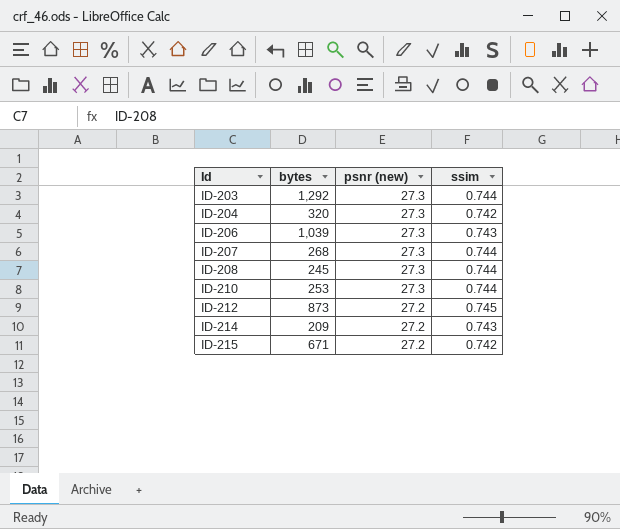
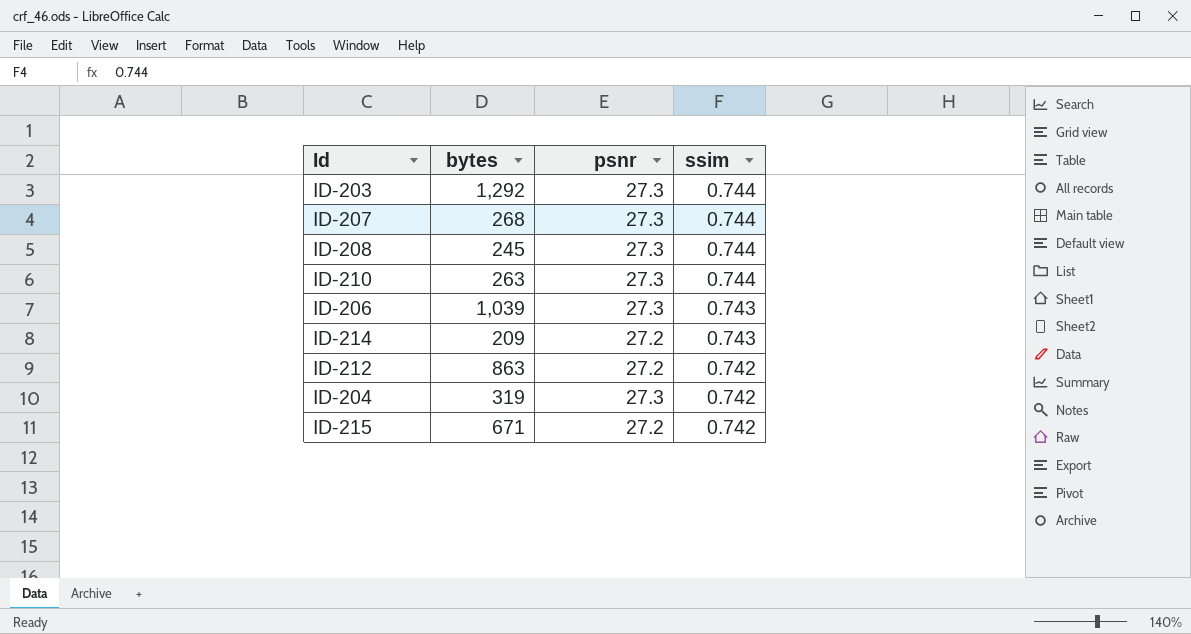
row order: Id ascending -> ssim descending
column name: psnr (new) -> psnr
ID-210 | bytes: 253 -> 263
ID-212 | bytes: 873 -> 863
ID-212 | ssim: 0.745 -> 0.742
ID-204 | bytes: 320 -> 319

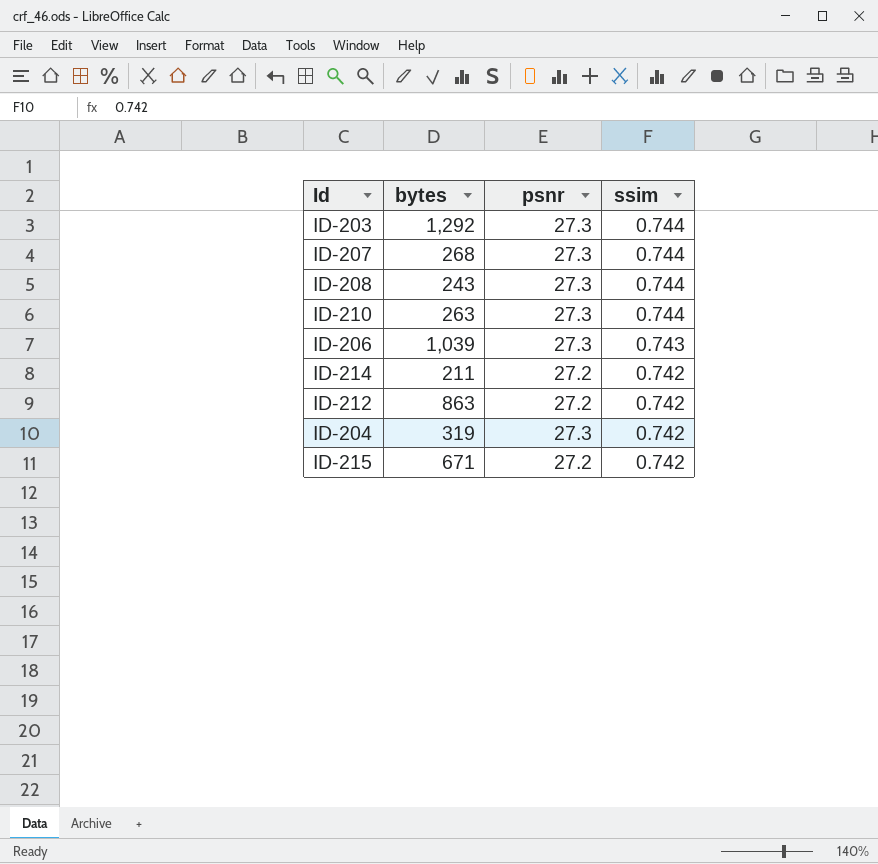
ID-208 | bytes: 245 -> 243
ID-214 | bytes: 209 -> 211
ID-214 | ssim: 0.743 -> 0.742

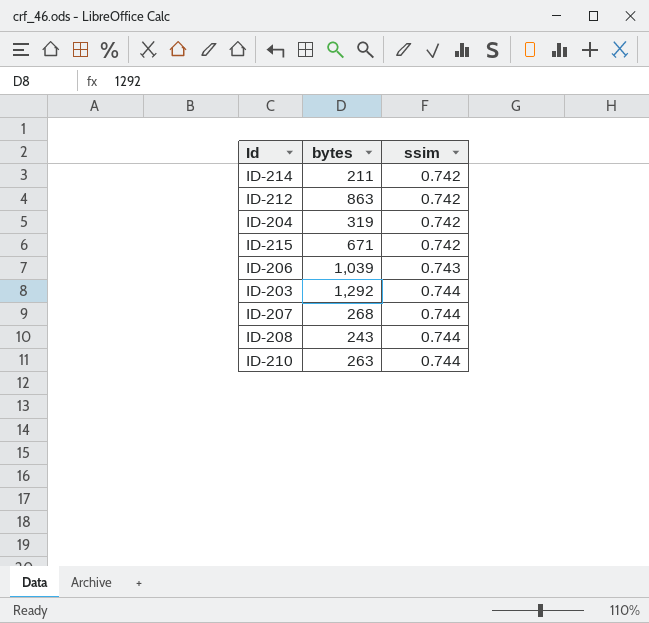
row order: ssim descending -> ssim ascending
column psnr | position: 3 -> none

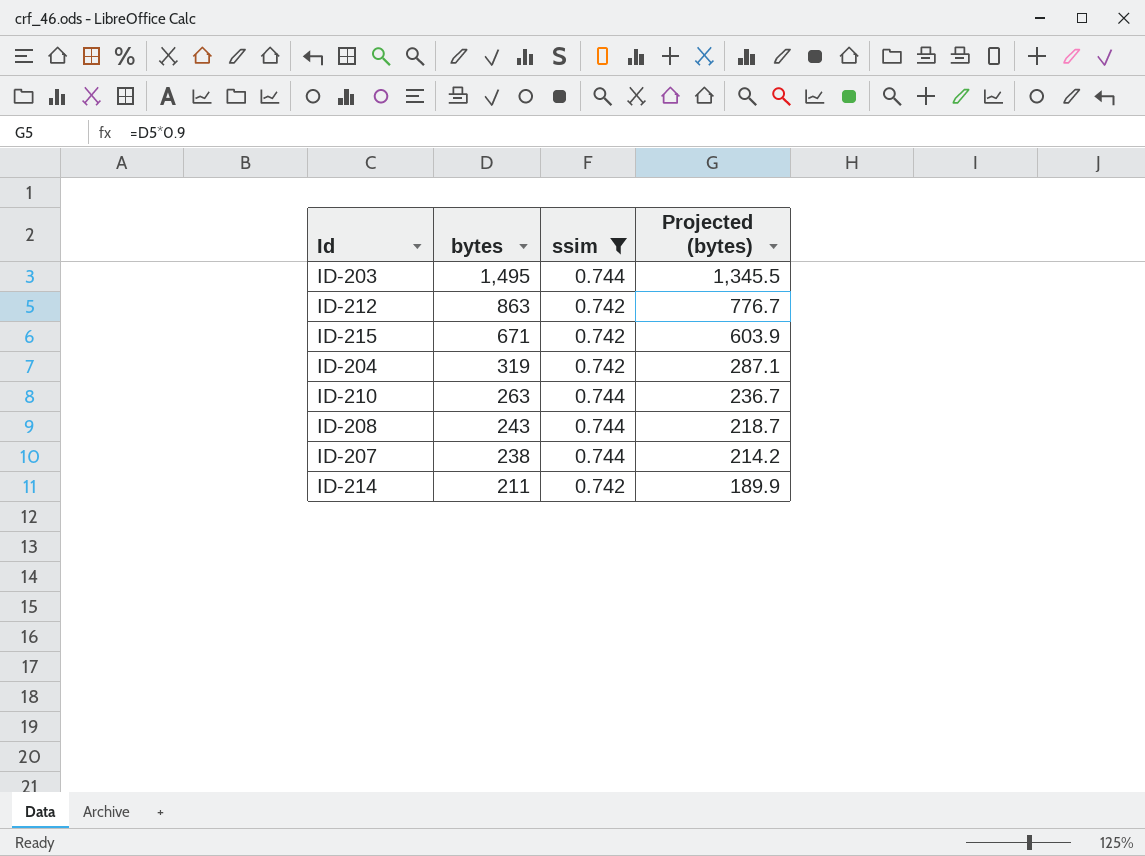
filter: none -> ssim != 0.743
row order: ssim ascending -> bytes descending
column Projected (bytes) | formula: none -> [bytes] * 0.9
ID-203 | bytes: 1,292 -> 1,495
ID-207 | bytes: 268 -> 238

